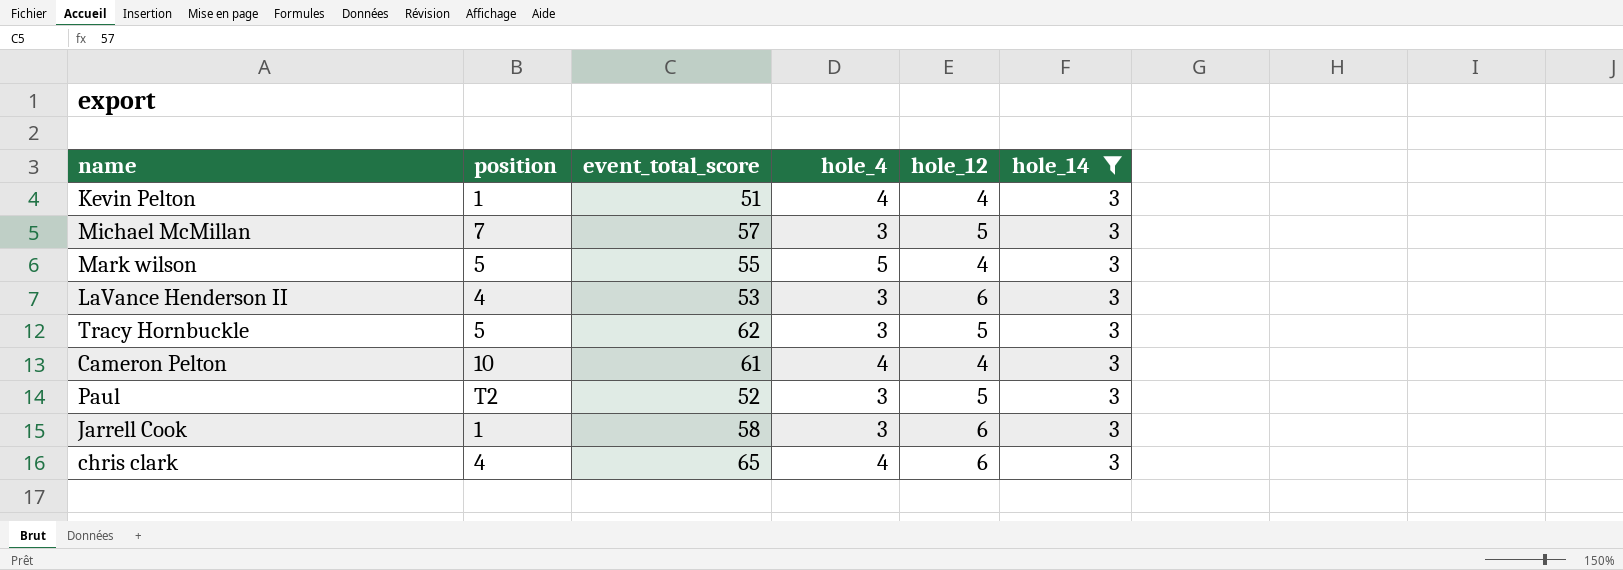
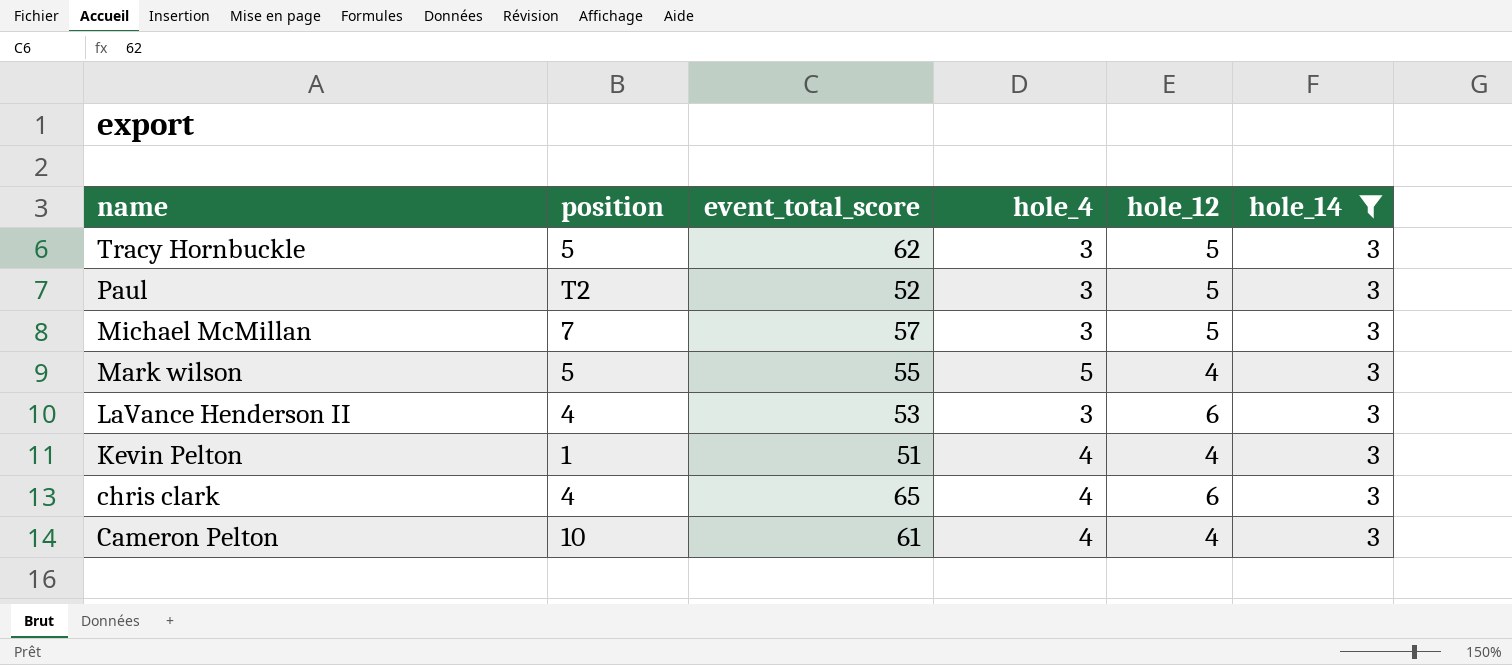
row order: none -> name descending
row Jarrell Cook: 1 | 58 | 3 | 6 | 3 -> none

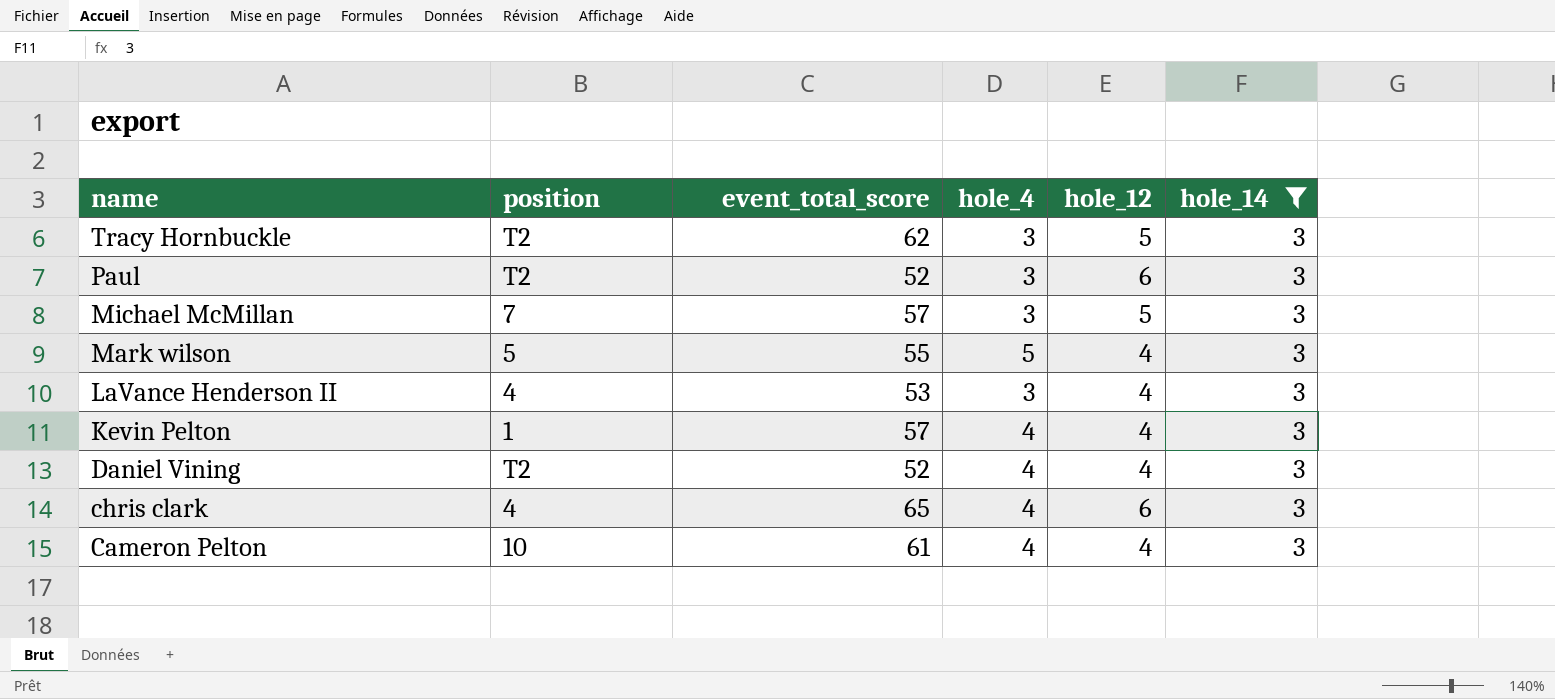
Tracy Hornbuckle | position: 5 -> T2
Paul | hole_12: 5 -> 6
LaVance Henderson II | hole_12: 6 -> 4
Kevin Pelton | event_total_score: 51 -> 57
row Daniel Vining: none -> T2 | 52 | 4 | 4 | 3

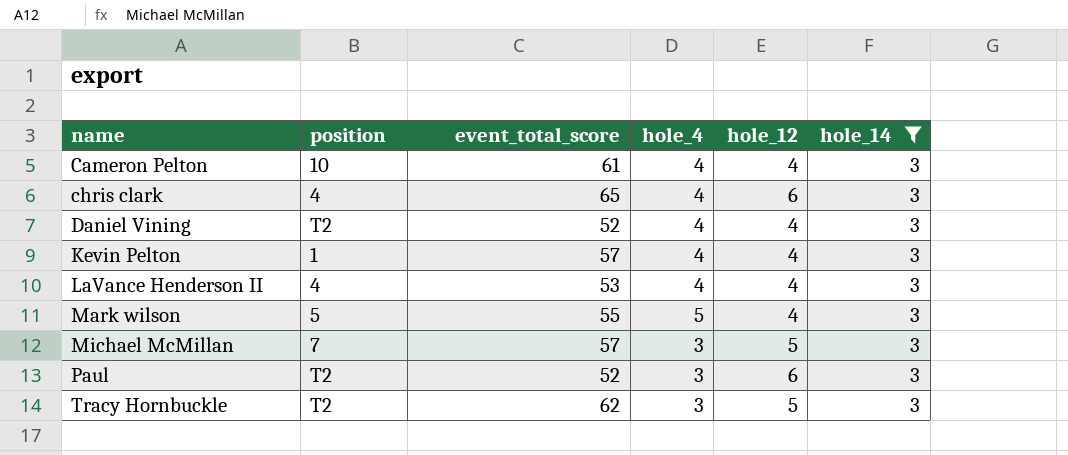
row order: name descending -> name ascending
LaVance Henderson II | hole_4: 3 -> 4

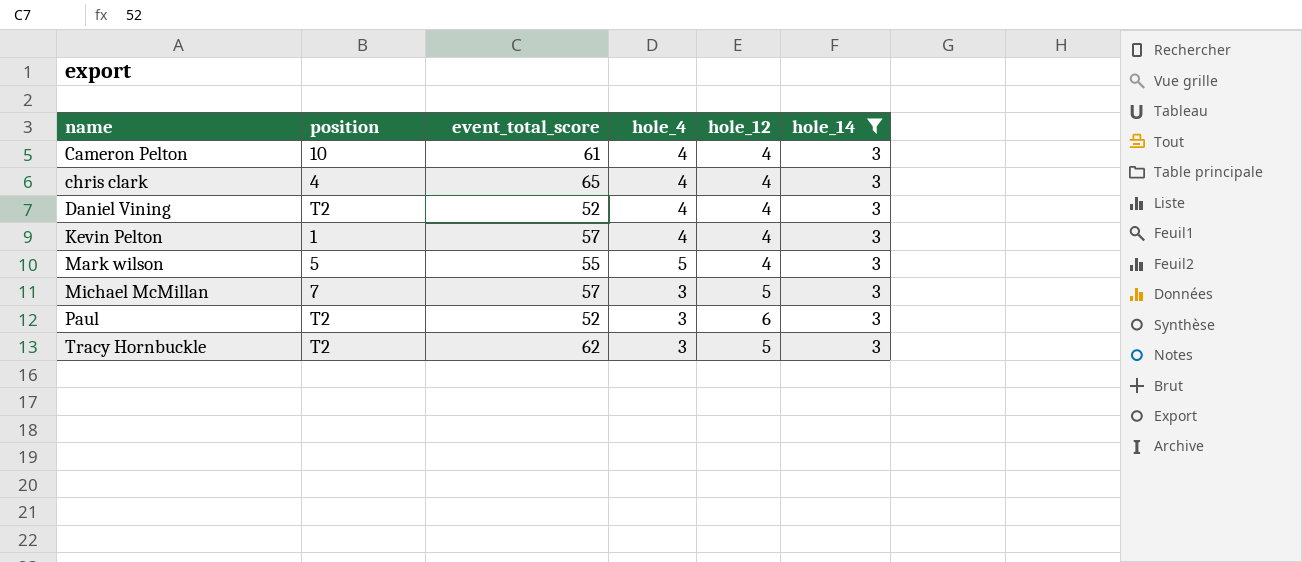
row LaVance Henderson II: 4 | 53 | 4 | 4 | 3 -> none
chris clark | hole_12: 6 -> 4

